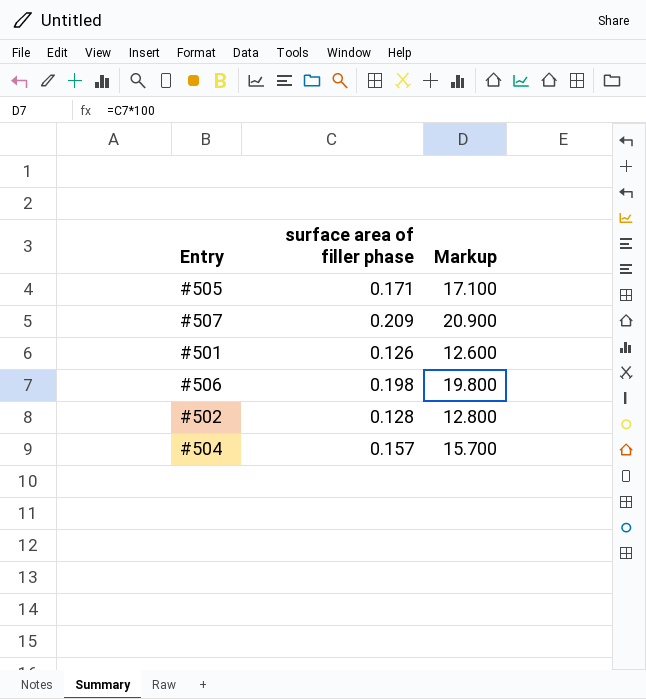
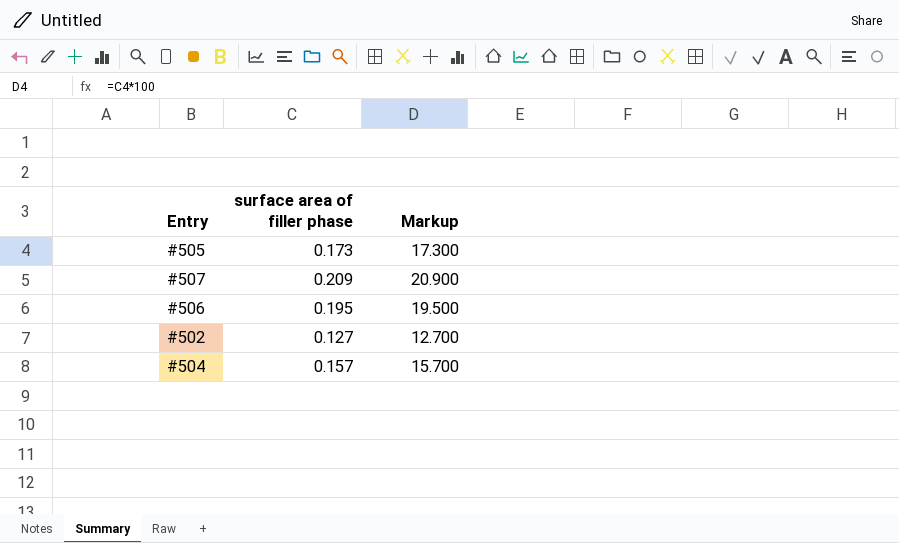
row #501: 0.126 | 12.600 -> none
#505 | surface area of filler phase: 0.171 -> 0.173
#505 | Markup: 17.100 -> 17.300
#506 | surface area of filler phase: 0.198 -> 0.195
#506 | Markup: 19.800 -> 19.500
#502 | surface area of filler phase: 0.128 -> 0.127
#502 | Markup: 12.800 -> 12.700

